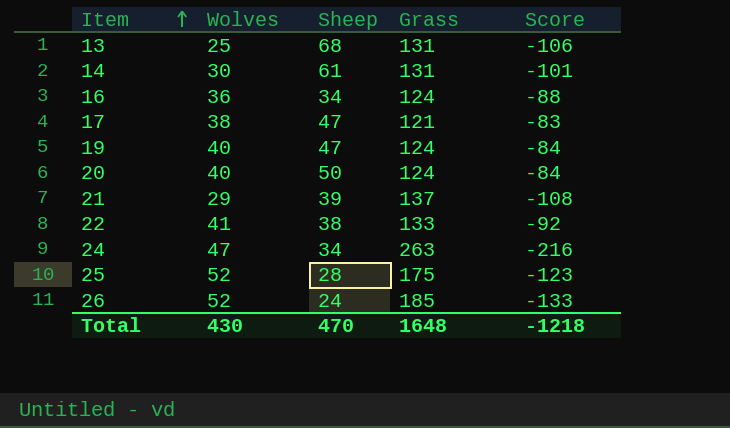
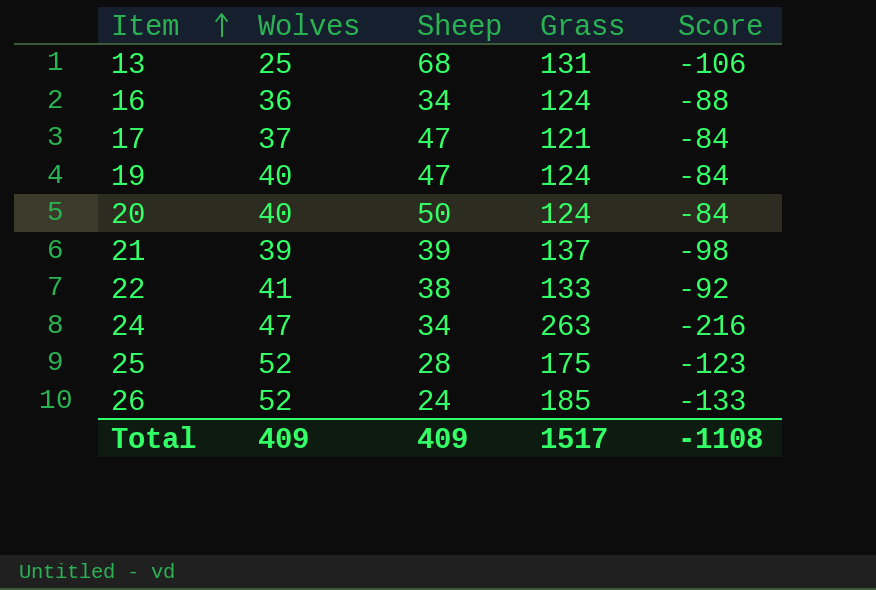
row 14: 30 | 61 | 131 | -101 -> none
17 | Wolves: 38 -> 37
17 | Score: -83 -> -84
21 | Wolves: 29 -> 39
21 | Score: -108 -> -98
Total | Wolves: 430 -> 409
Total | Sheep: 470 -> 409
Total | Grass: 1648 -> 1517
Total | Score: -1218 -> -1108

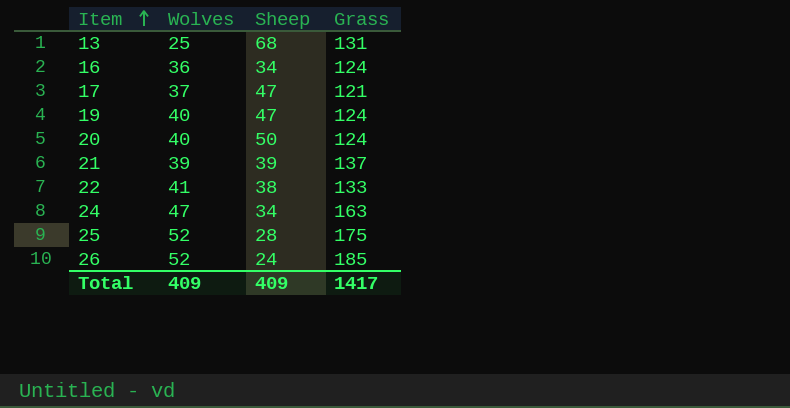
column Score | formula: [Wolves] - [Grass] -> none
24 | Grass: 263 -> 163
Total | Grass: 1517 -> 1417

